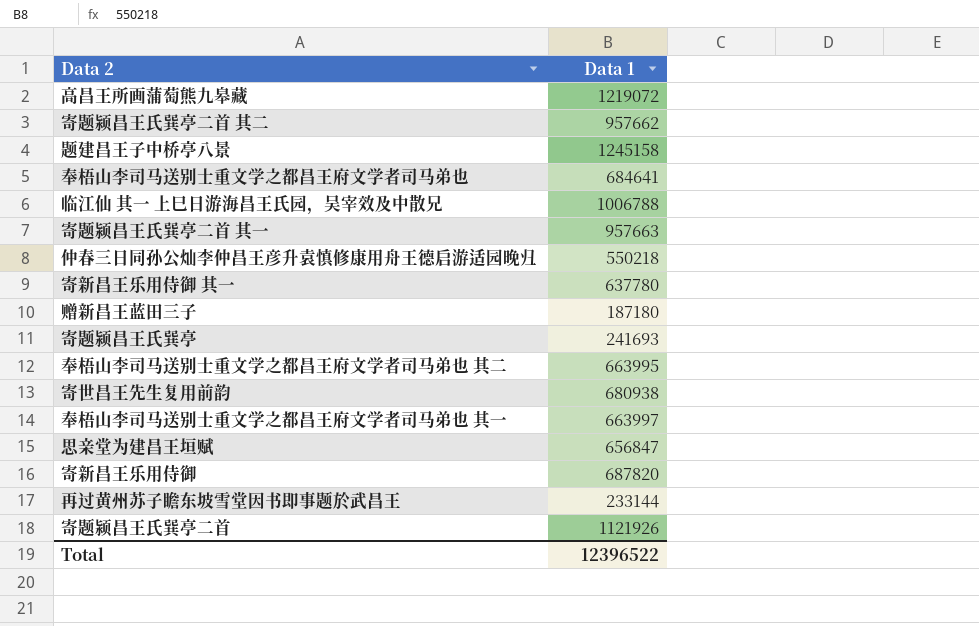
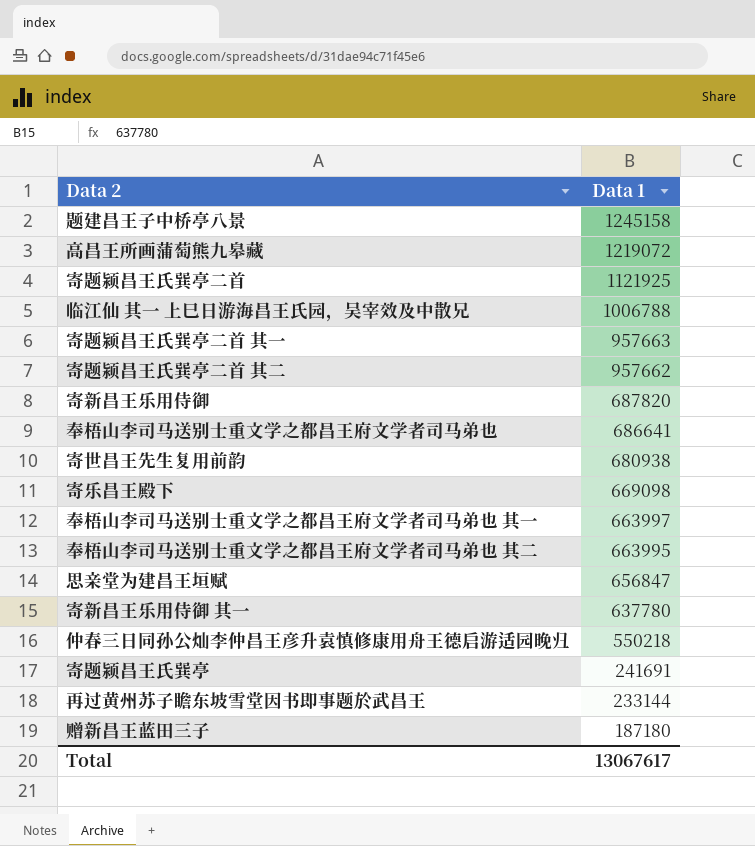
row order: none -> Data 1 descending
寄题颍昌王氏巽亭二首 | Data 1: 1121926 -> 1121925
奉梧山李司马送别士重文学之都昌王府文学者司马弟也 | Data 1: 684641 -> 686641
row 寄乐昌王殿下: none -> 669098
寄题颍昌王氏巽亭 | Data 1: 241693 -> 241691
Total | Data 1: 12396522 -> 13067617

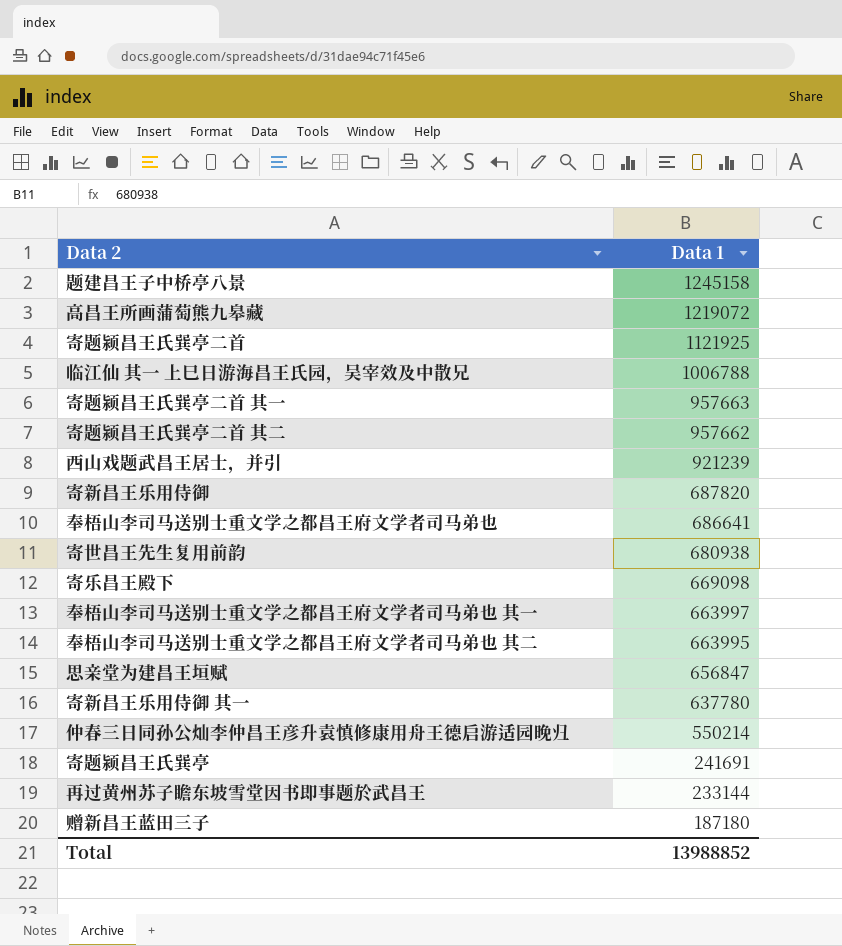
row 西山戏题武昌王居士，并引: none -> 921239
仲春三日同孙公灿李仲昌王彦升袁慎修康用舟王德启游适园晚归 | Data 1: 550218 -> 550214
Total | Data 1: 13067617 -> 13988852

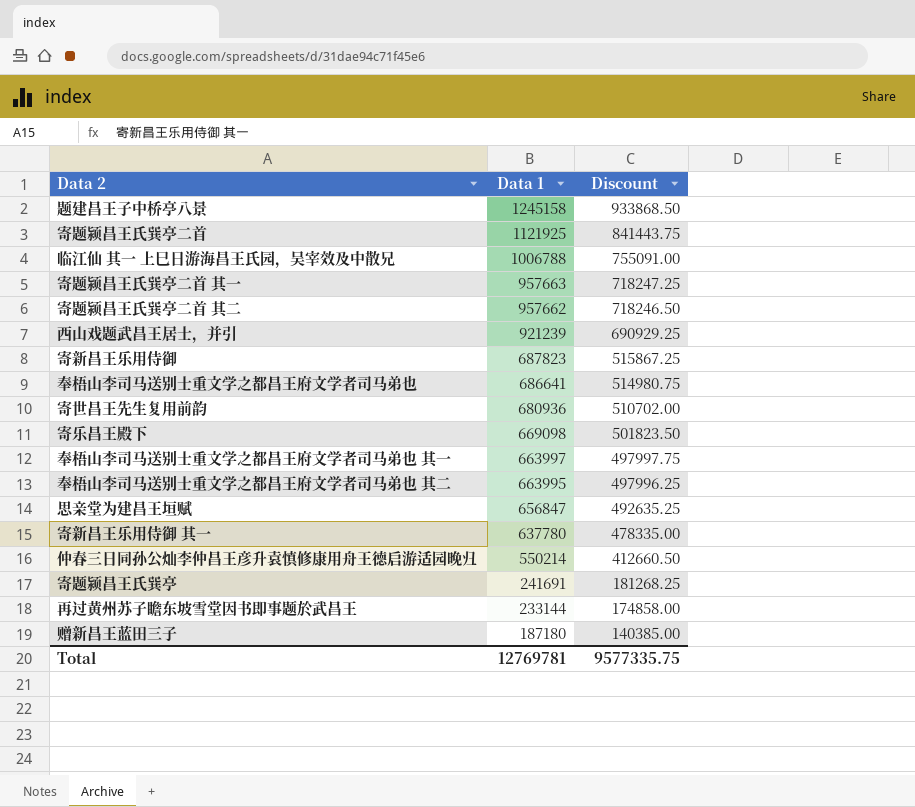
column Discount | formula: none -> [Data 1] * 0.75
row 高昌王所画蒲萄熊九皋藏: 1219072 -> none
寄新昌王乐用侍御 | Data 1: 687820 -> 687823
寄世昌王先生复用前韵 | Data 1: 680938 -> 680936
Total | Data 1: 13988852 -> 12769781

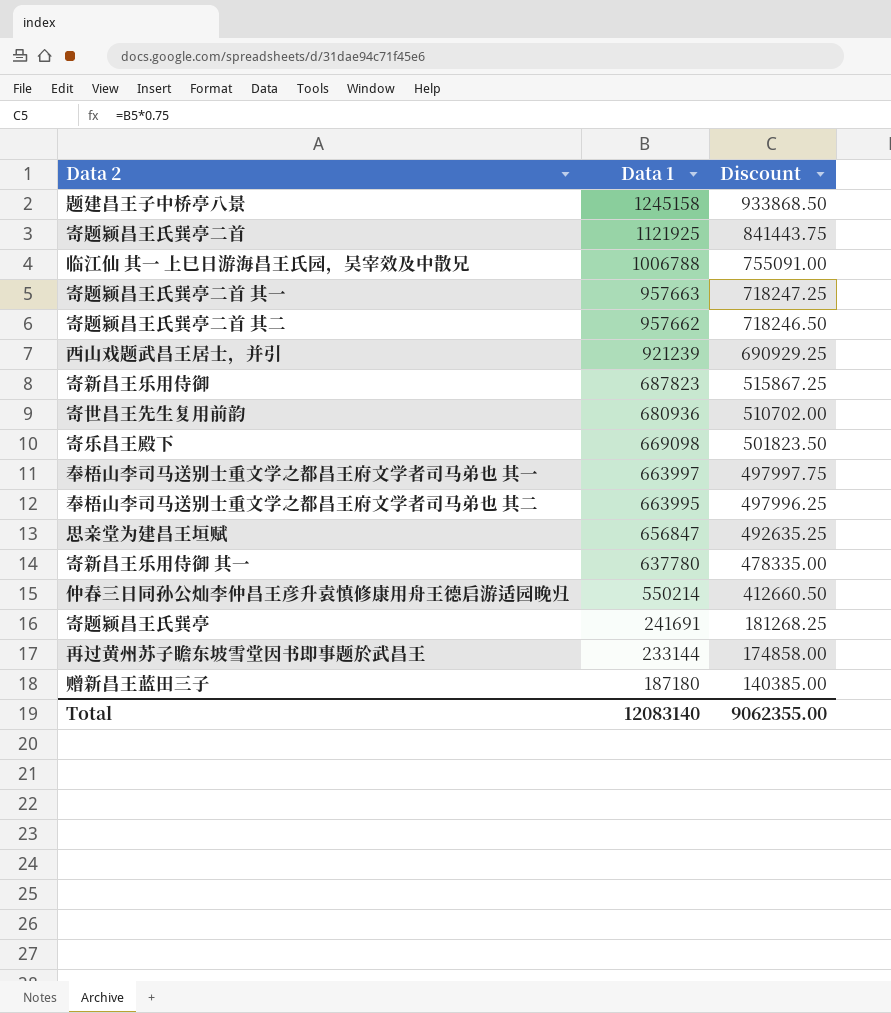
row 奉梧山李司马送别士重文学之都昌王府文学者司马弟也: 686641 | 514980.75 -> none
Total | Data 1: 12769781 -> 12083140
Total | Discount: 9577335.75 -> 9062355.00

